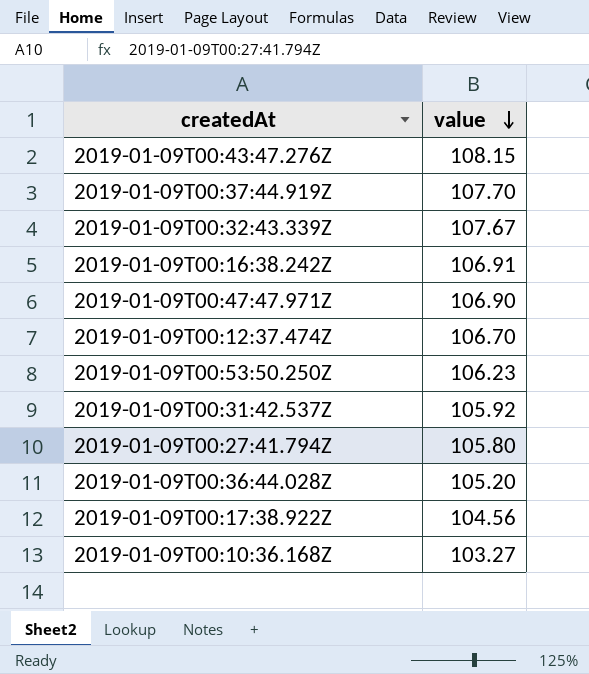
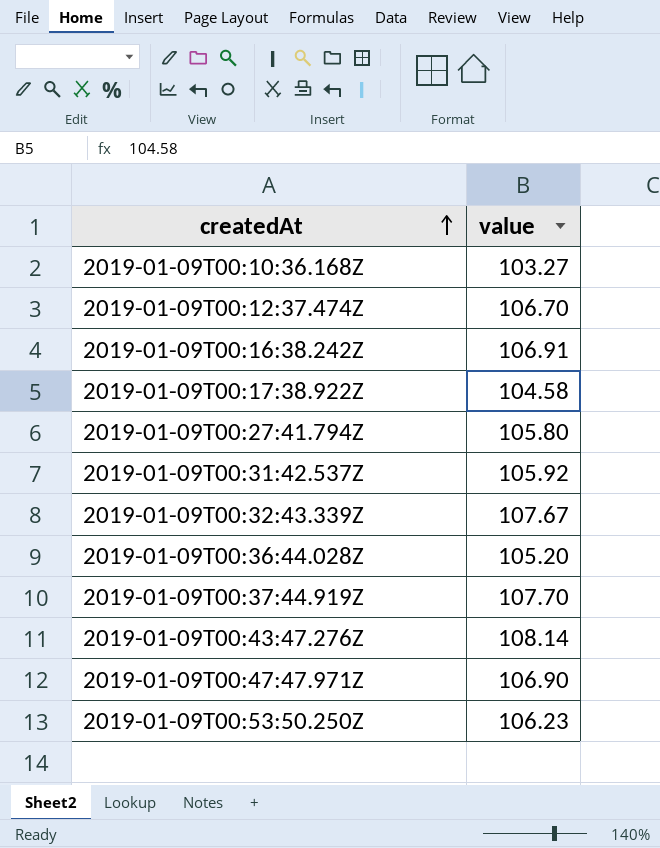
row order: value descending -> createdAt ascending
2019-01-09T00:17:38.922Z | value: 104.56 -> 104.58
2019-01-09T00:43:47.276Z | value: 108.15 -> 108.14

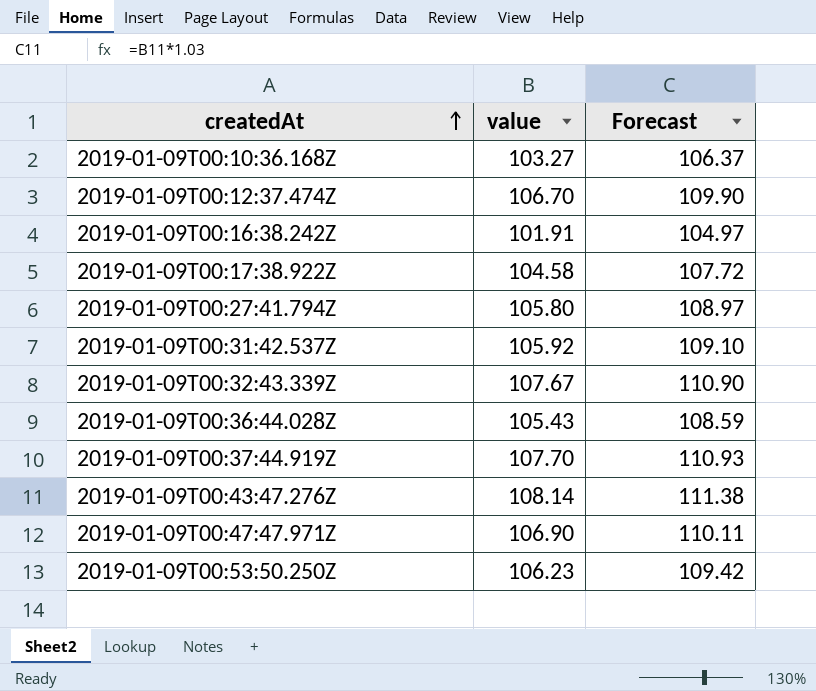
column Forecast | formula: none -> [value] * 1.03
2019-01-09T00:16:38.242Z | value: 106.91 -> 101.91
2019-01-09T00:36:44.028Z | value: 105.20 -> 105.43

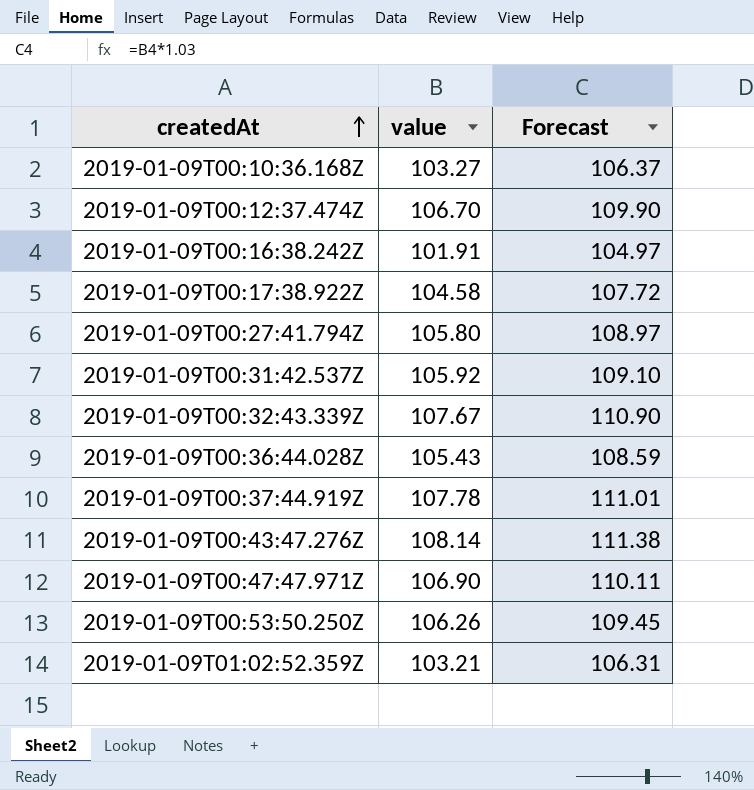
2019-01-09T00:37:44.919Z | value: 107.70 -> 107.78
2019-01-09T00:37:44.919Z | Forecast: 110.93 -> 111.01
2019-01-09T00:53:50.250Z | value: 106.23 -> 106.26
2019-01-09T00:53:50.250Z | Forecast: 109.42 -> 109.45
row 2019-01-09T01:02:52.359Z: none -> 103.21 | 106.31

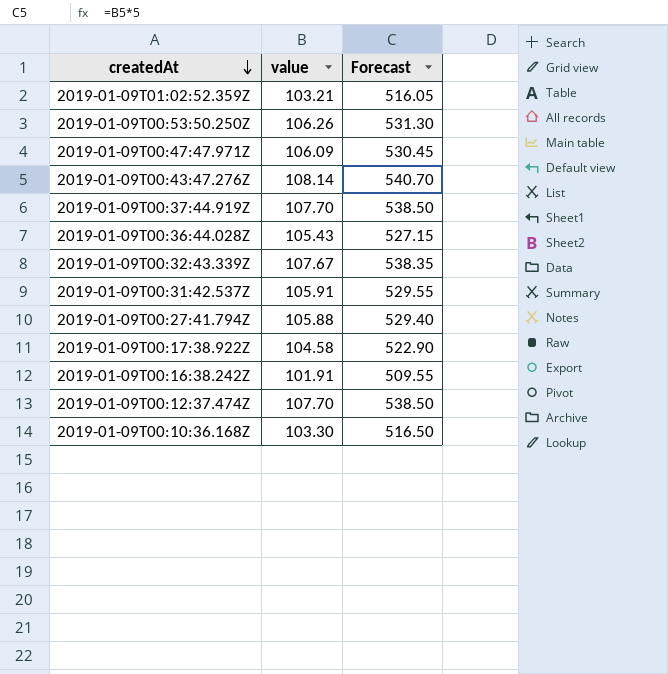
row order: createdAt ascending -> createdAt descending
column Forecast | formula: [value] * 1.03 -> [value] * 5
2019-01-09T00:47:47.971Z | value: 106.90 -> 106.09
2019-01-09T00:37:44.919Z | value: 107.78 -> 107.70
2019-01-09T00:31:42.537Z | value: 105.92 -> 105.91
2019-01-09T00:27:41.794Z | value: 105.80 -> 105.88
2019-01-09T00:12:37.474Z | value: 106.70 -> 107.70
2019-01-09T00:10:36.168Z | value: 103.27 -> 103.30

